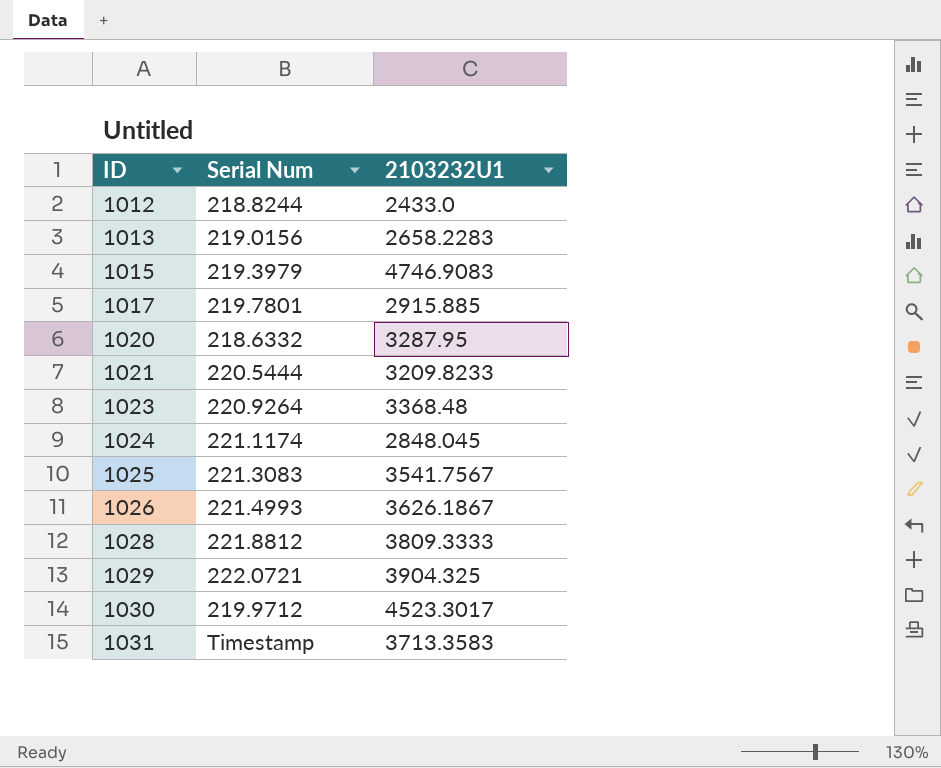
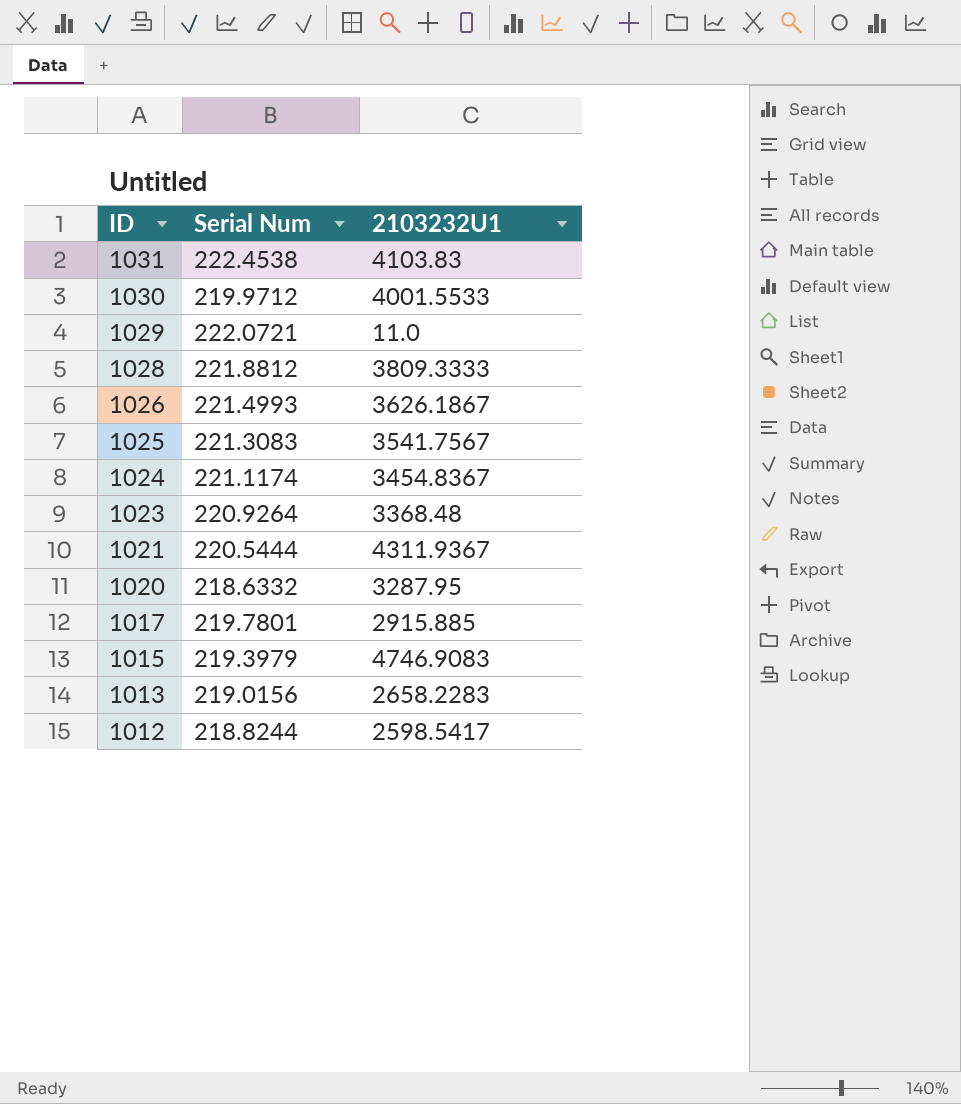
row order: ID ascending -> ID descending
1031 | Serial Num: Timestamp -> 222.4538
1031 | 2103232U1: 3713.3583 -> 4103.83
1030 | 2103232U1: 4523.3017 -> 4001.5533
1029 | 2103232U1: 3904.325 -> 11.0
1024 | 2103232U1: 2848.045 -> 3454.8367
1021 | 2103232U1: 3209.8233 -> 4311.9367
1012 | 2103232U1: 2433.0 -> 2598.5417

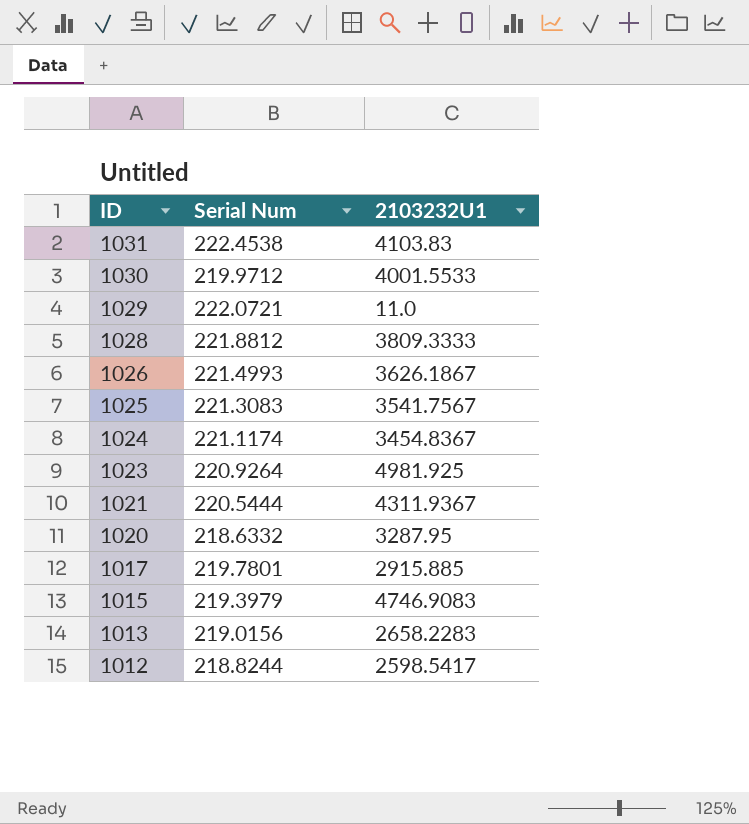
1023 | 2103232U1: 3368.48 -> 4981.925

